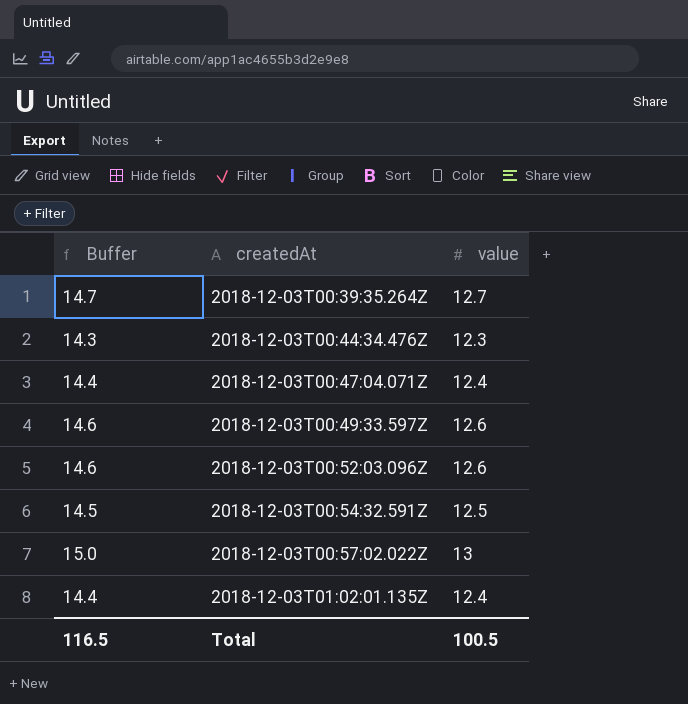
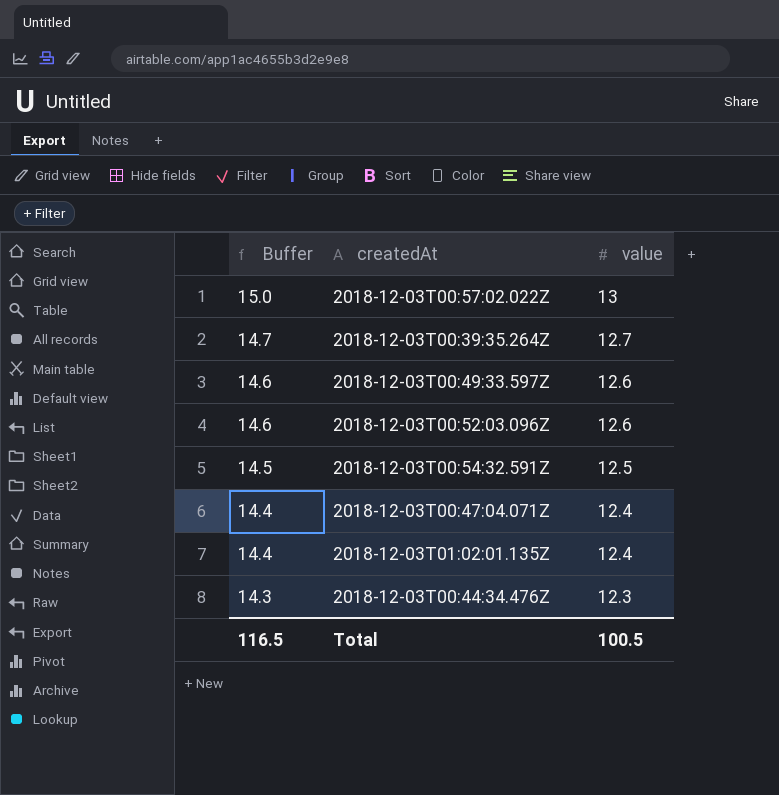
row order: createdAt ascending -> Buffer descending

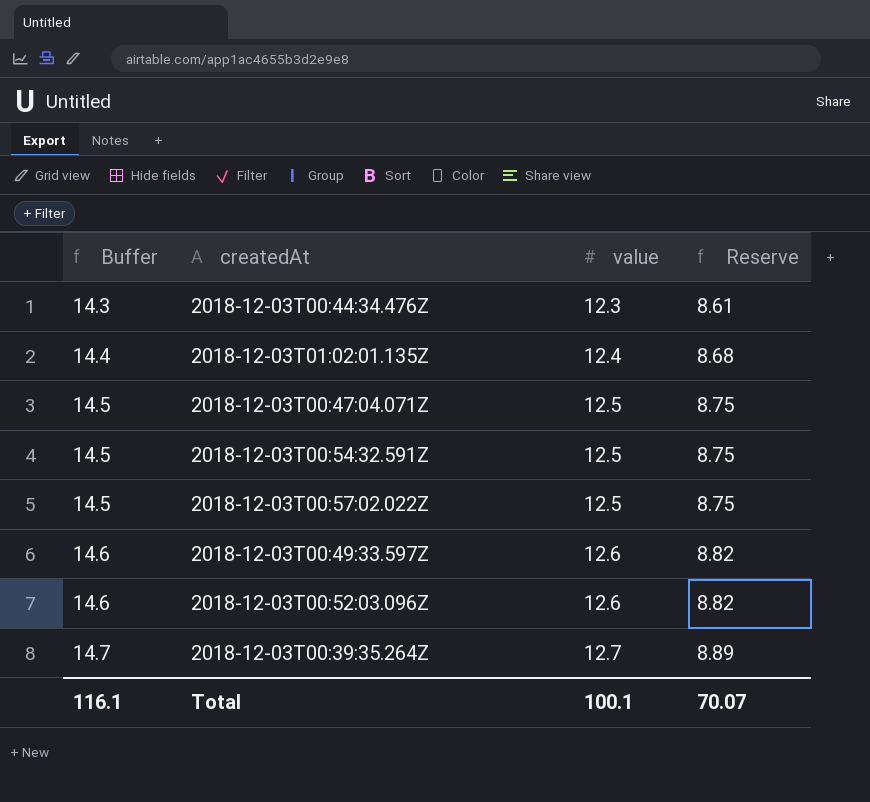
row order: Buffer descending -> Buffer ascending
column Reserve | formula: none -> [value] * 0.7
2018-12-03T00:47:04.071Z | Buffer: 14.4 -> 14.5
2018-12-03T00:47:04.071Z | value: 12.4 -> 12.5
2018-12-03T00:57:02.022Z | Buffer: 15.0 -> 14.5
2018-12-03T00:57:02.022Z | value: 13 -> 12.5
Total | Buffer: 116.5 -> 116.1
Total | value: 100.5 -> 100.1

